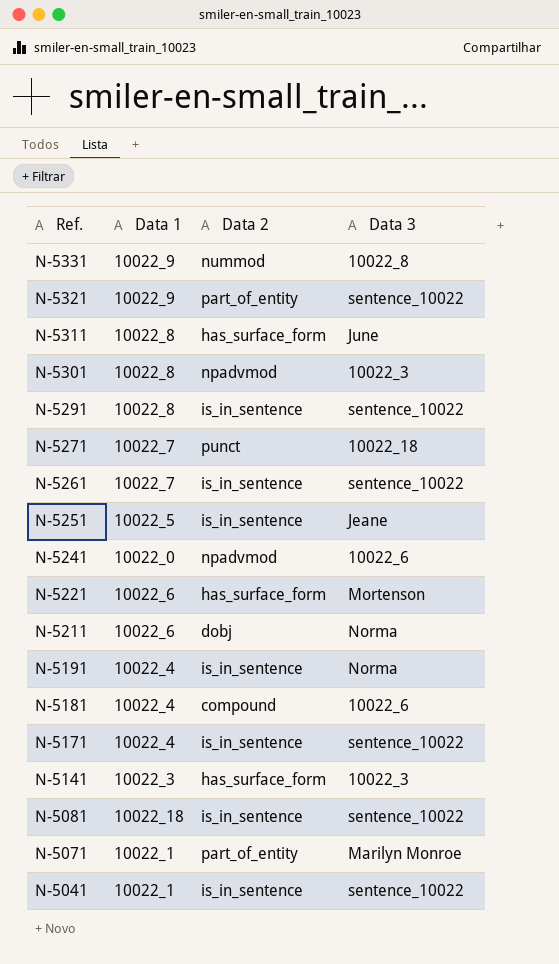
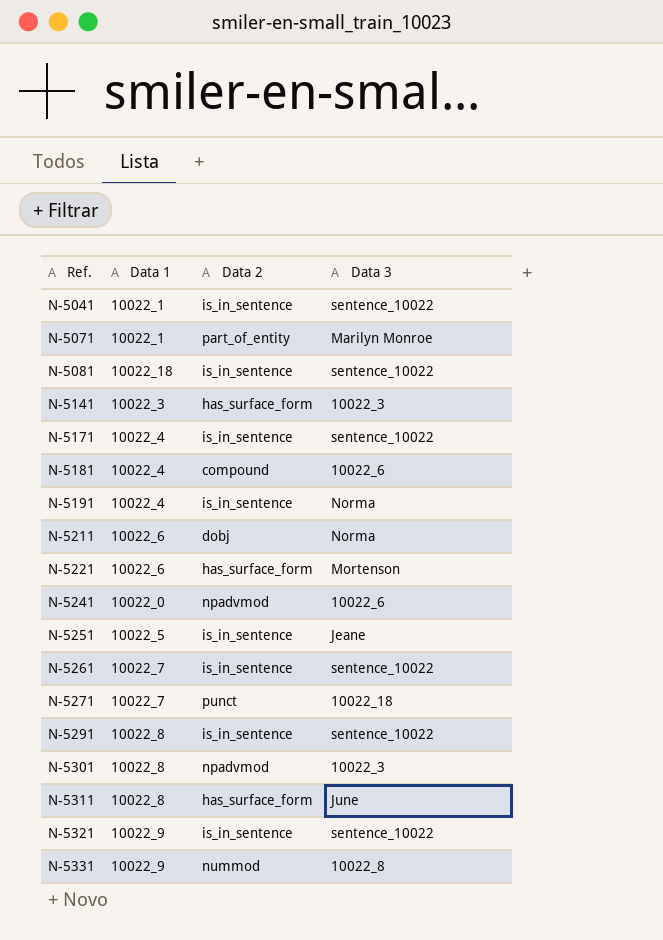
row order: Ref. descending -> Ref. ascending
N-5321 | Data 2: part_of_entity -> is_in_sentence

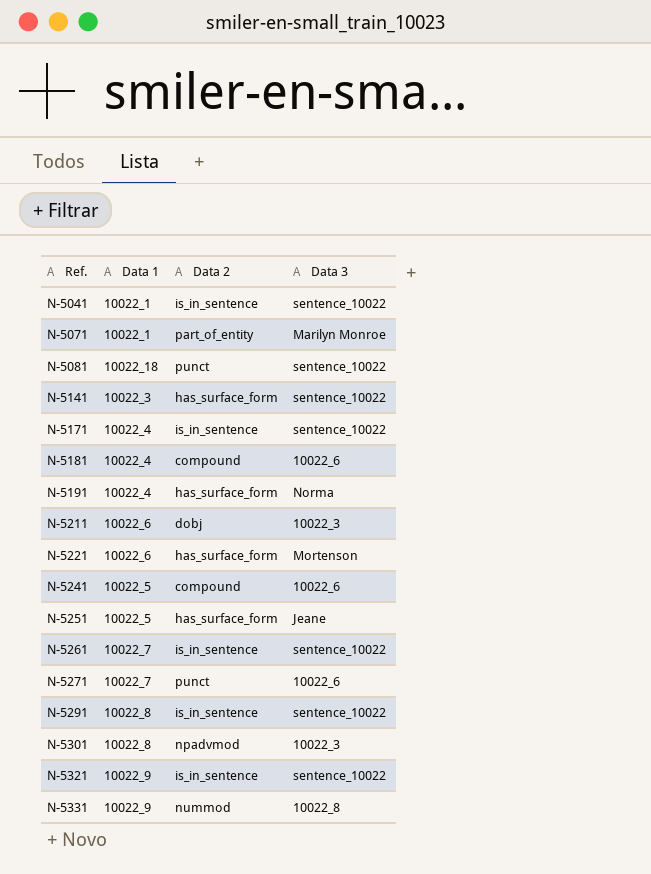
row N-5311: 10022_8 | has_surface_form | June -> none
N-5081 | Data 2: is_in_sentence -> punct
N-5141 | Data 3: 10022_3 -> sentence_10022
N-5191 | Data 2: is_in_sentence -> has_surface_form
N-5211 | Data 3: Norma -> 10022_3
N-5241 | Data 1: 10022_0 -> 10022_5
N-5241 | Data 2: npadvmod -> compound
N-5251 | Data 2: is_in_sentence -> has_surface_form
N-5271 | Data 3: 10022_18 -> 10022_6

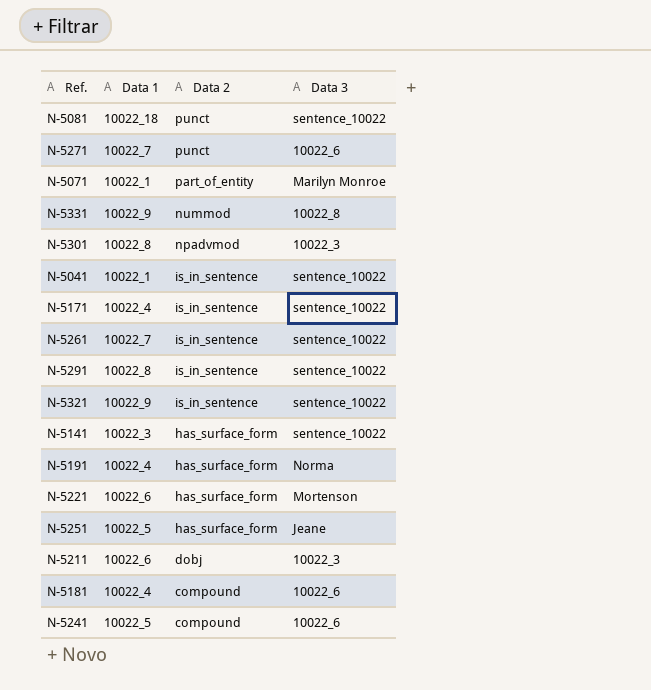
row order: Ref. ascending -> Data 2 descending

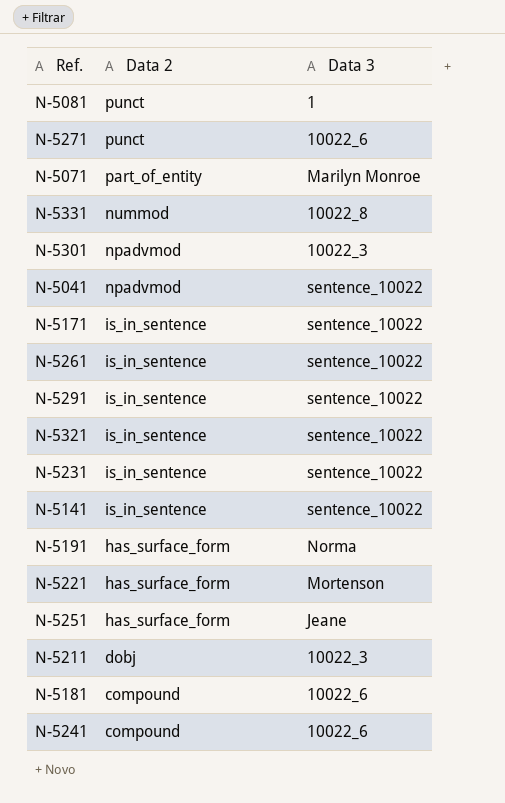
column Data 1 | position: 2 -> none
N-5081 | Data 3: sentence_10022 -> 1
N-5041 | Data 2: is_in_sentence -> npadvmod
row N-5231: none -> is_in_sentence | sentence_10022
N-5141 | Data 2: has_surface_form -> is_in_sentence

